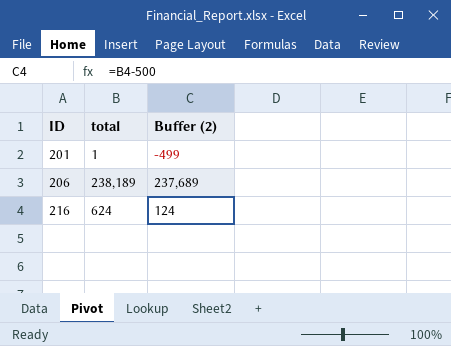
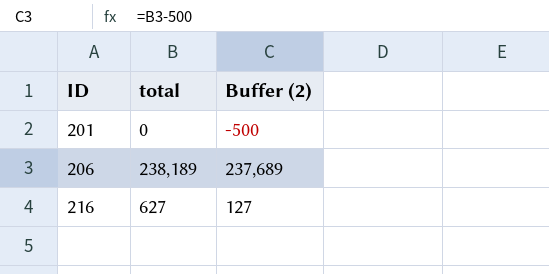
201 | total: 1 -> 0
201 | Buffer (2): -499 -> -500
216 | total: 624 -> 627
216 | Buffer (2): 124 -> 127

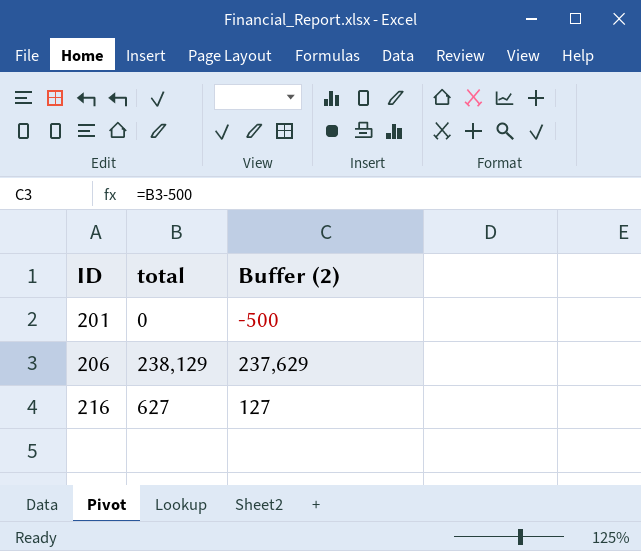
206 | total: 238,189 -> 238,129
206 | Buffer (2): 237,689 -> 237,629

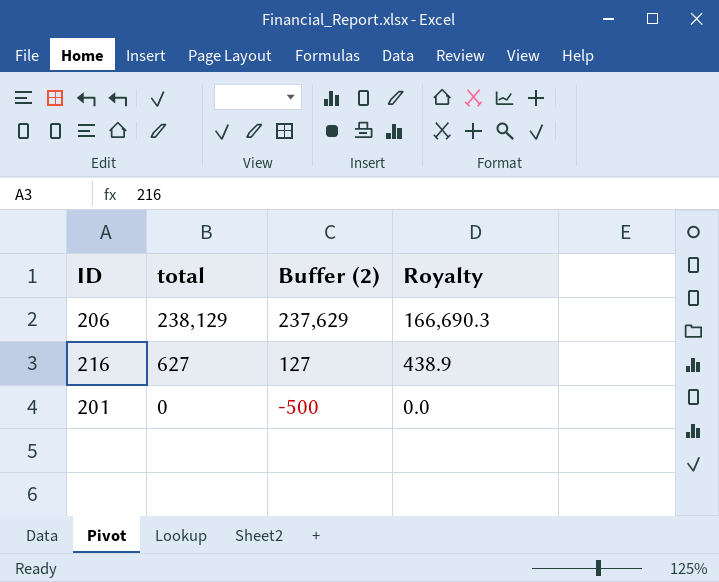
row order: ID ascending -> total descending
column Royalty | formula: none -> [total] * 0.7

